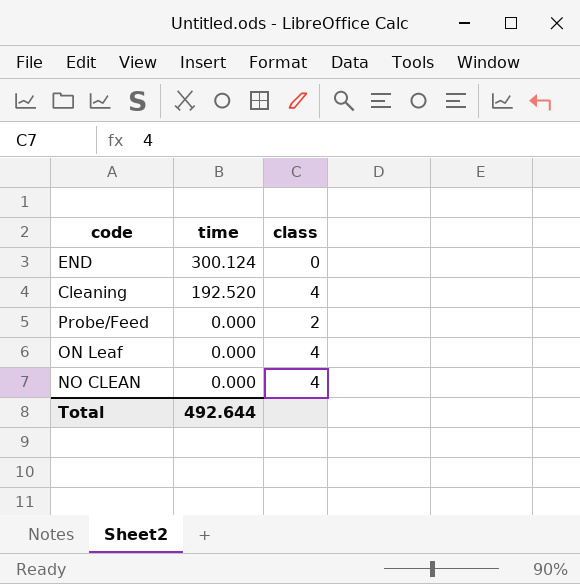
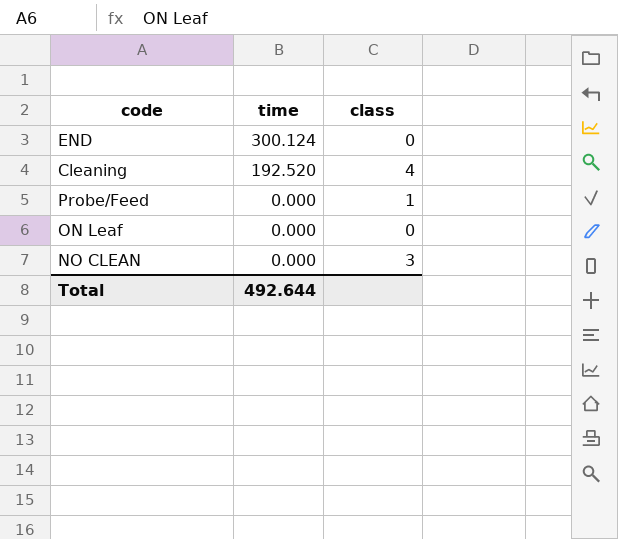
Probe/Feed | class: 2 -> 1
ON Leaf | class: 4 -> 0
NO CLEAN | class: 4 -> 3

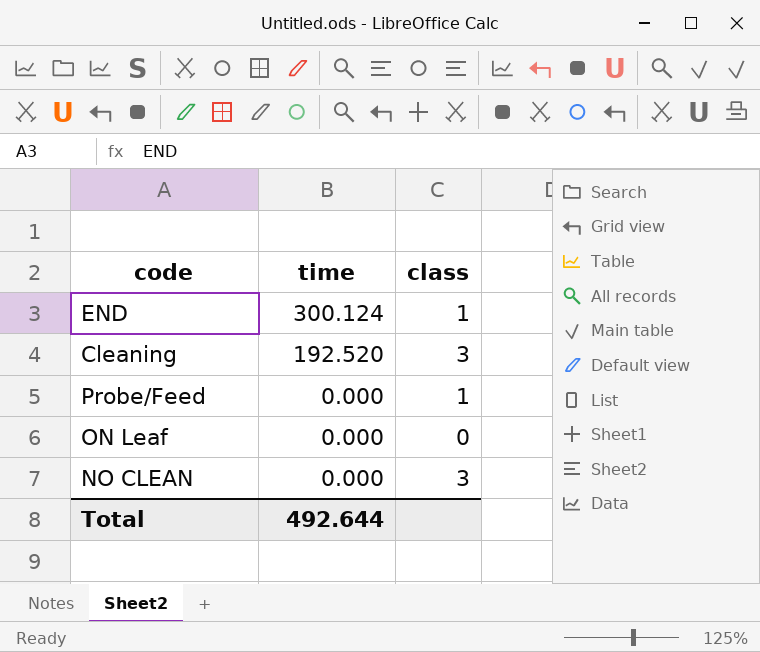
END | class: 0 -> 1
Cleaning | class: 4 -> 3

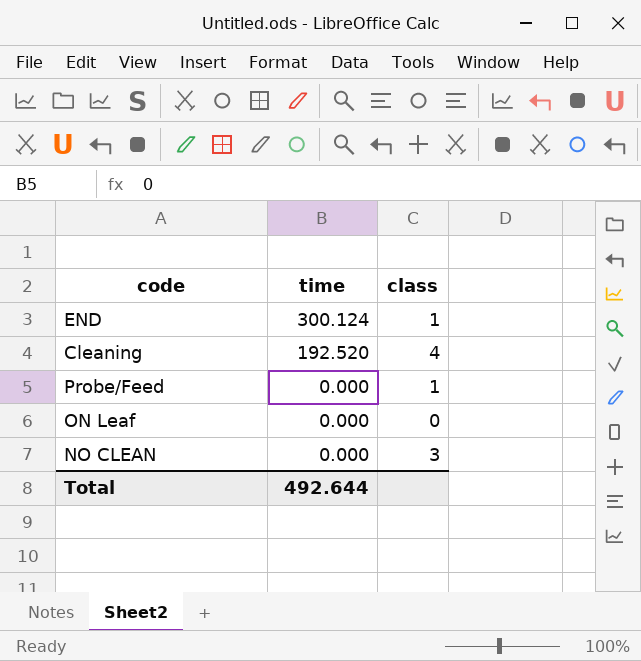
Cleaning | class: 3 -> 4

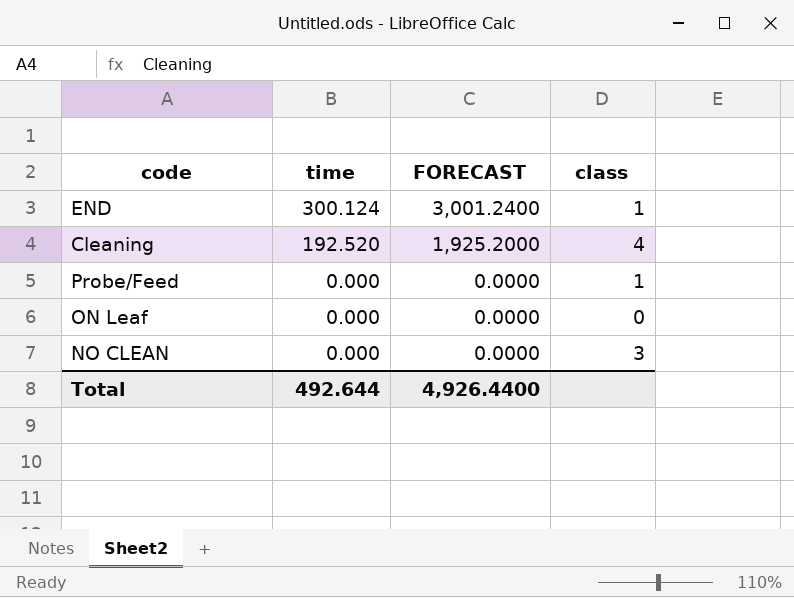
column FORECAST | formula: none -> [time] * 10

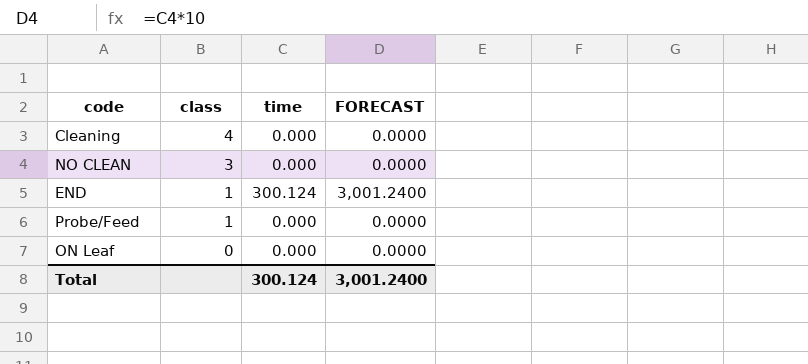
row order: time descending -> class descending
column class | position: 4 -> 2
Cleaning | time: 192.520 -> 0.000
Cleaning | FORECAST: 1,925.2000 -> 0.0000
Total | time: 492.644 -> 300.124
Total | FORECAST: 4,926.4400 -> 3,001.2400

